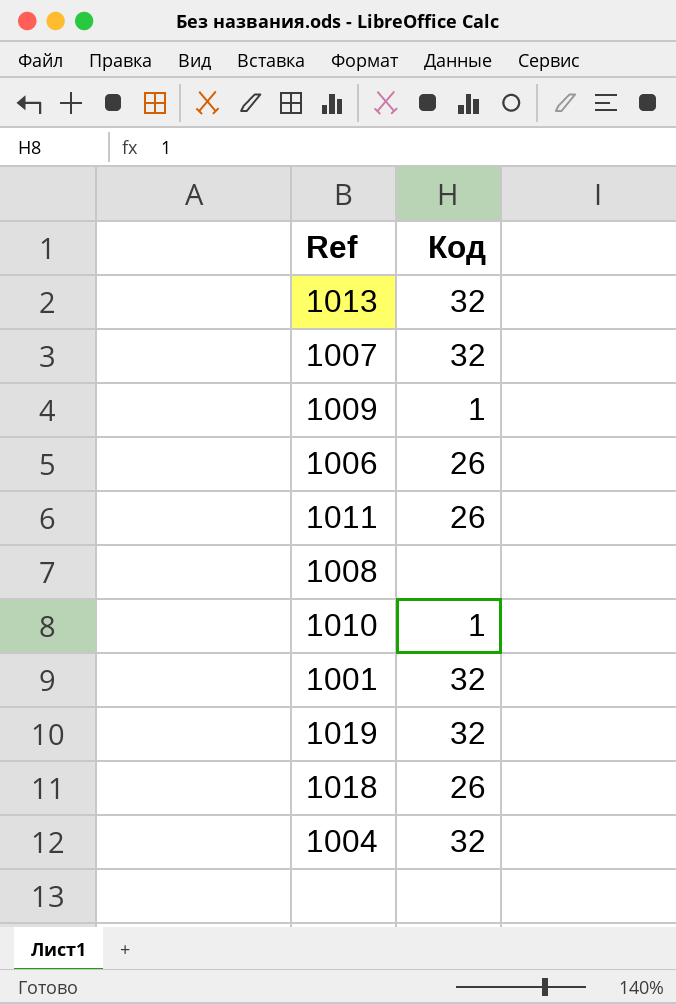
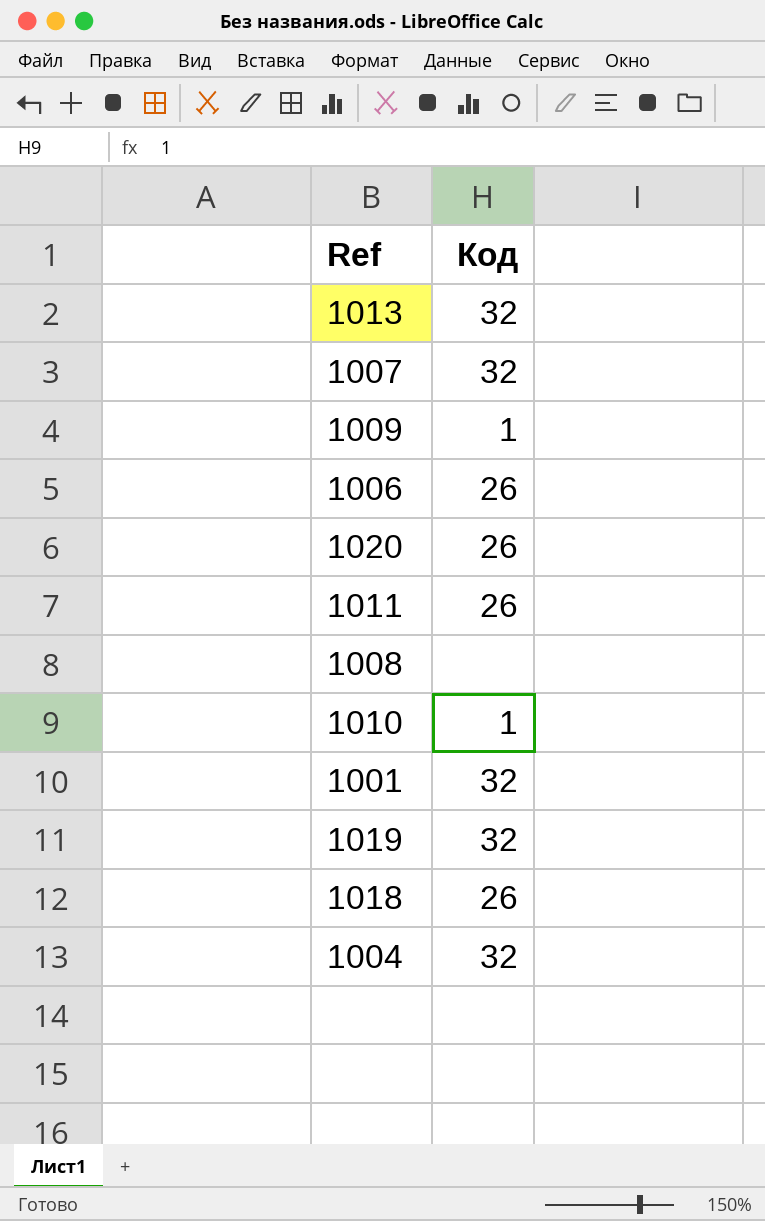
row 1020: none -> 26

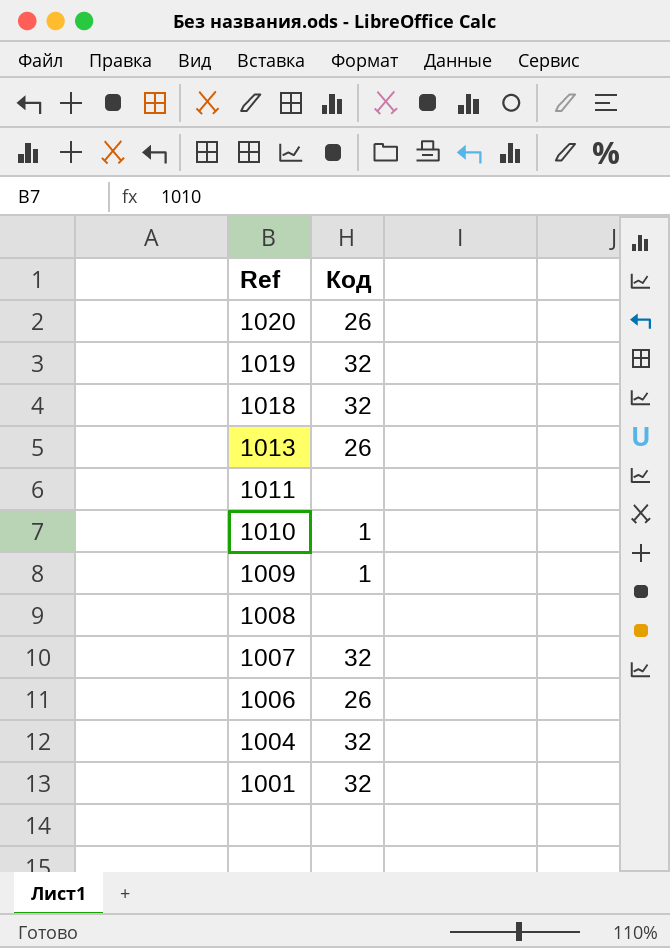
row order: none -> Ref descending
1018 | Код: 26 -> 32
1013 | Код: 32 -> 26
1011 | Код: 26 -> none

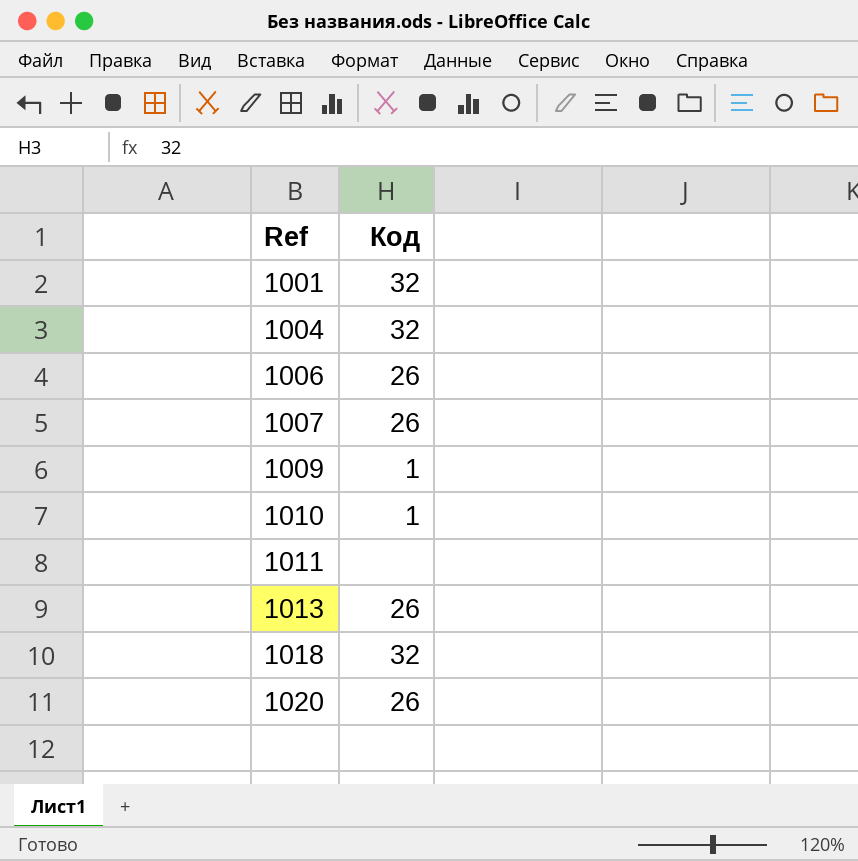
row order: Ref descending -> Ref ascending
row 1019: 32 -> none
row 1008: none -> none
1007 | Код: 32 -> 26

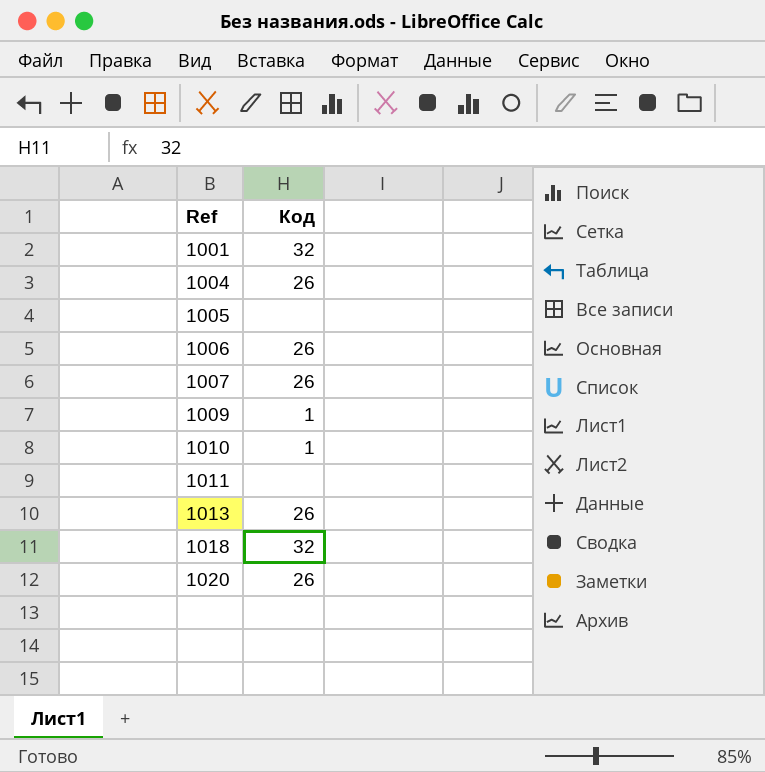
1004 | Код: 32 -> 26
row 1005: none -> none

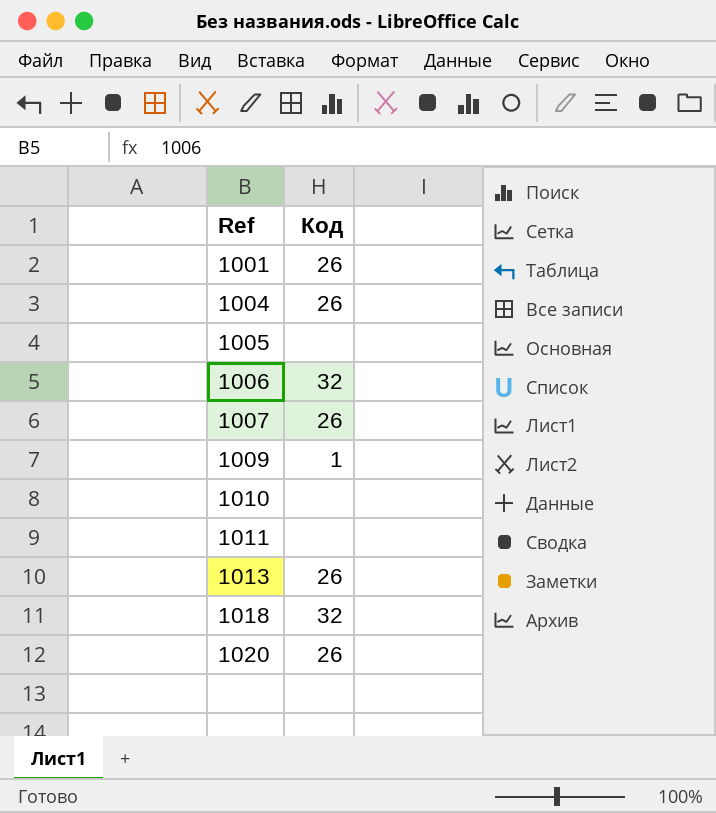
1001 | Код: 32 -> 26
1006 | Код: 26 -> 32
1010 | Код: 1 -> none

